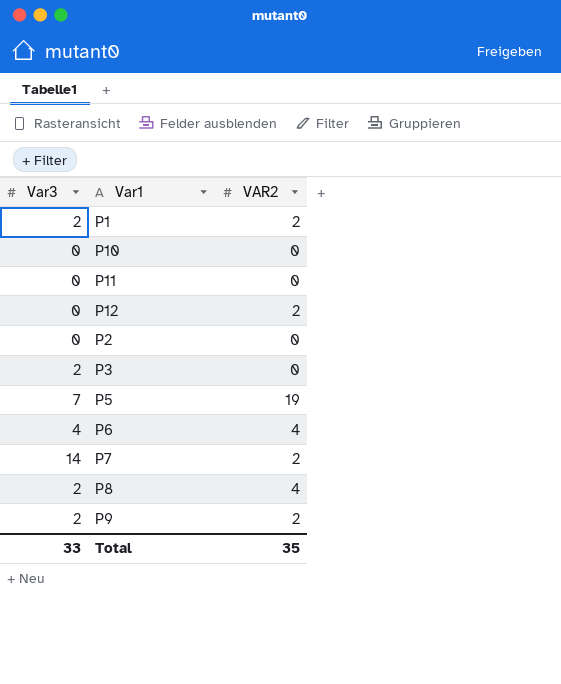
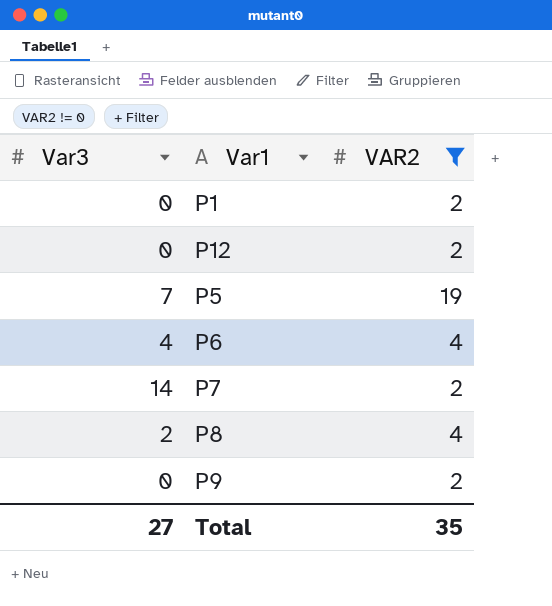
filter: none -> VAR2 != 0
P1 | Var3: 2 -> 0
P9 | Var3: 2 -> 0
Total | Var3: 33 -> 27

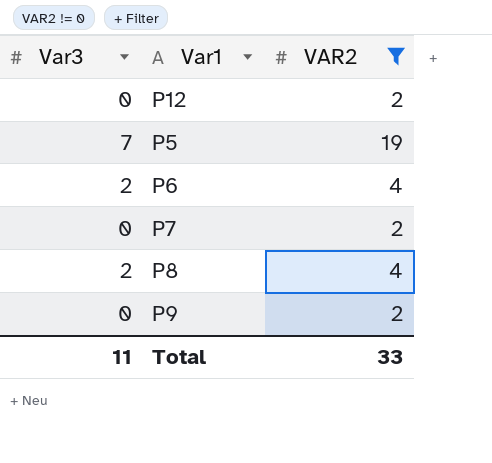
row P1: 0 | 2 -> none
P6 | Var3: 4 -> 2
P7 | Var3: 14 -> 0
Total | Var3: 27 -> 11
Total | VAR2: 35 -> 33

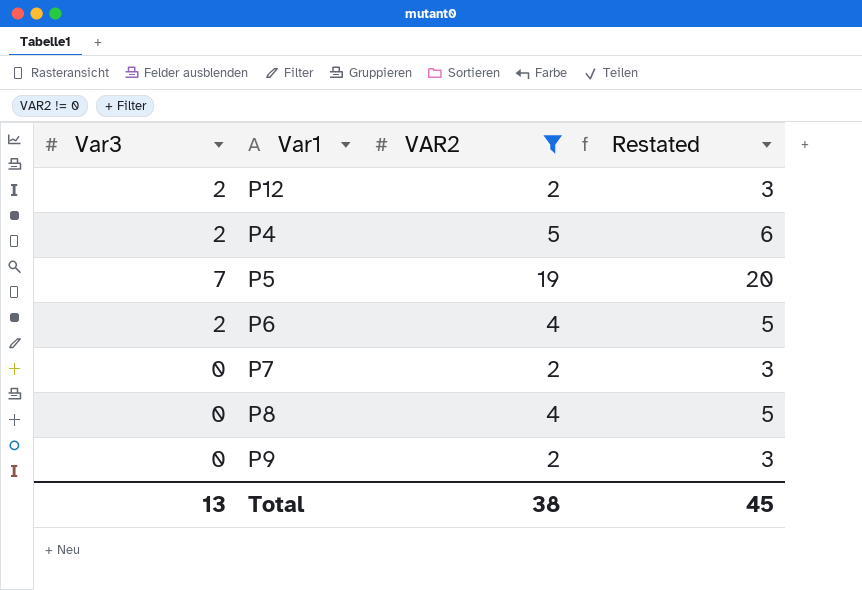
column Restated | formula: none -> [VAR2] + 1
P12 | Var3: 0 -> 2
row P4: none -> 2 | 5 | 6
P8 | Var3: 2 -> 0
Total | Var3: 11 -> 13
Total | VAR2: 33 -> 38

